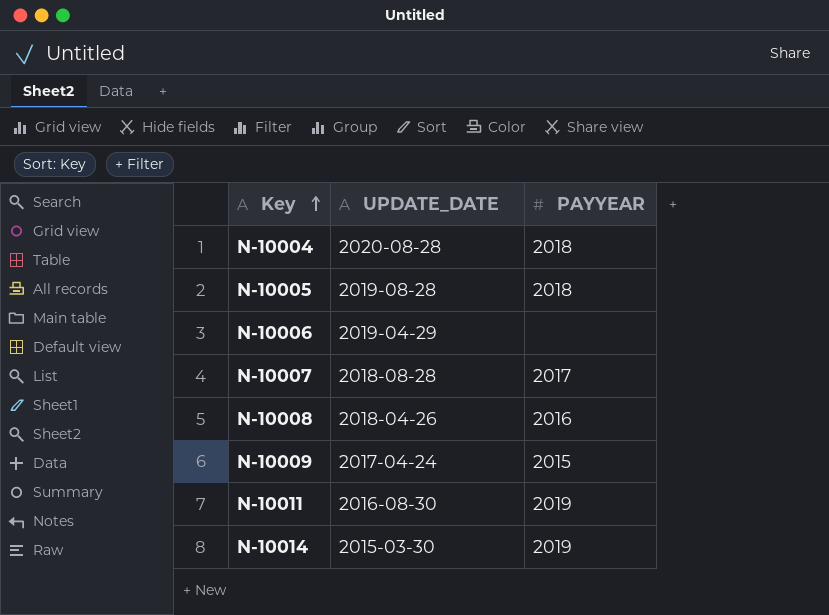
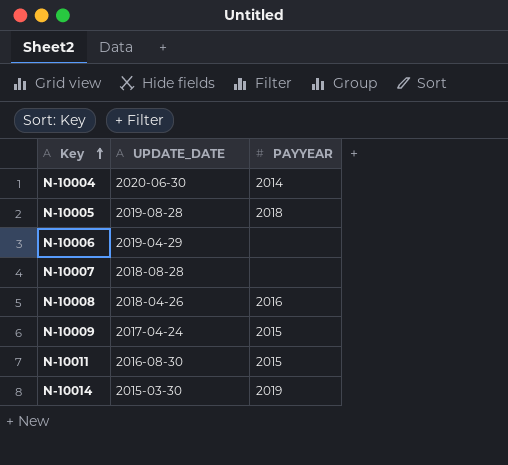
N-10004 | UPDATE_DATE: 2020-08-28 -> 2020-06-30
N-10004 | PAYYEAR: 2018 -> 2014
N-10007 | PAYYEAR: 2017 -> none
N-10011 | PAYYEAR: 2019 -> 2015

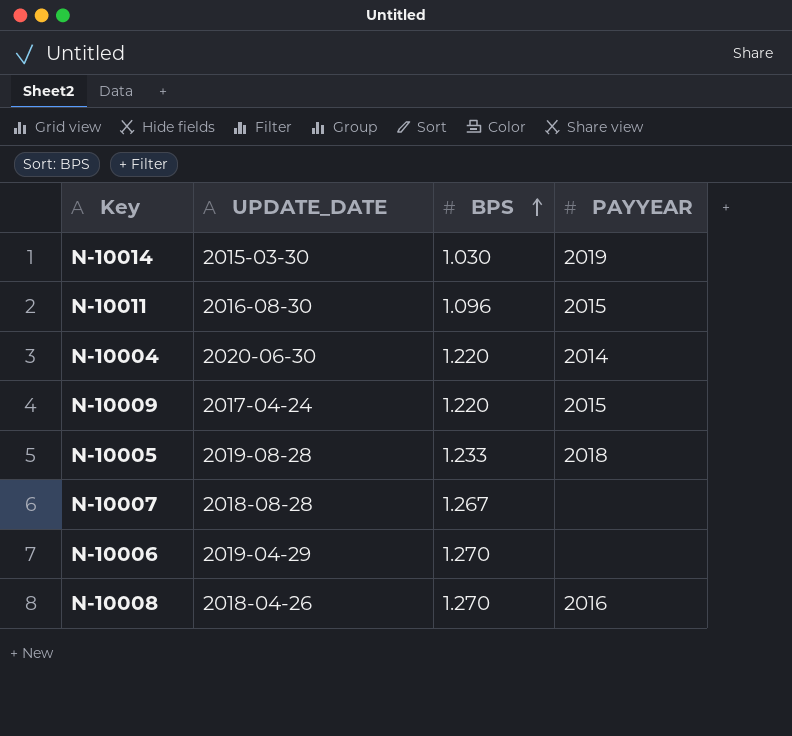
row order: Key ascending -> BPS ascending
column BPS | position: none -> 3

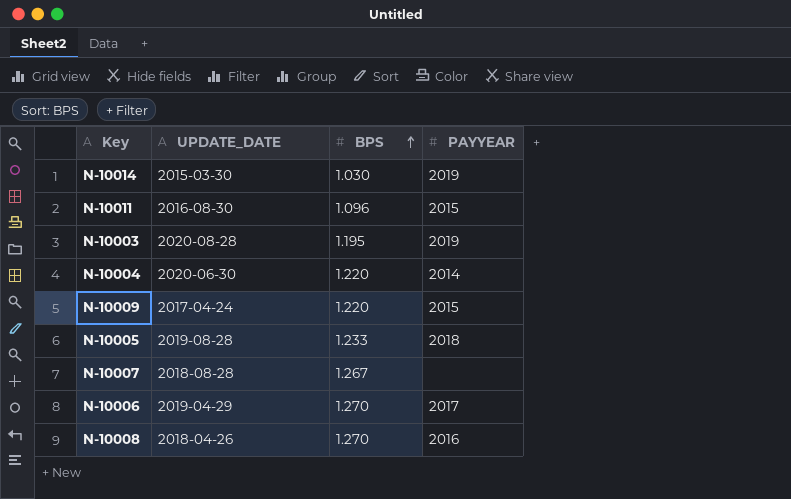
row N-10003: none -> 2020-08-28 | 1.195 | 2019
N-10006 | PAYYEAR: none -> 2017

